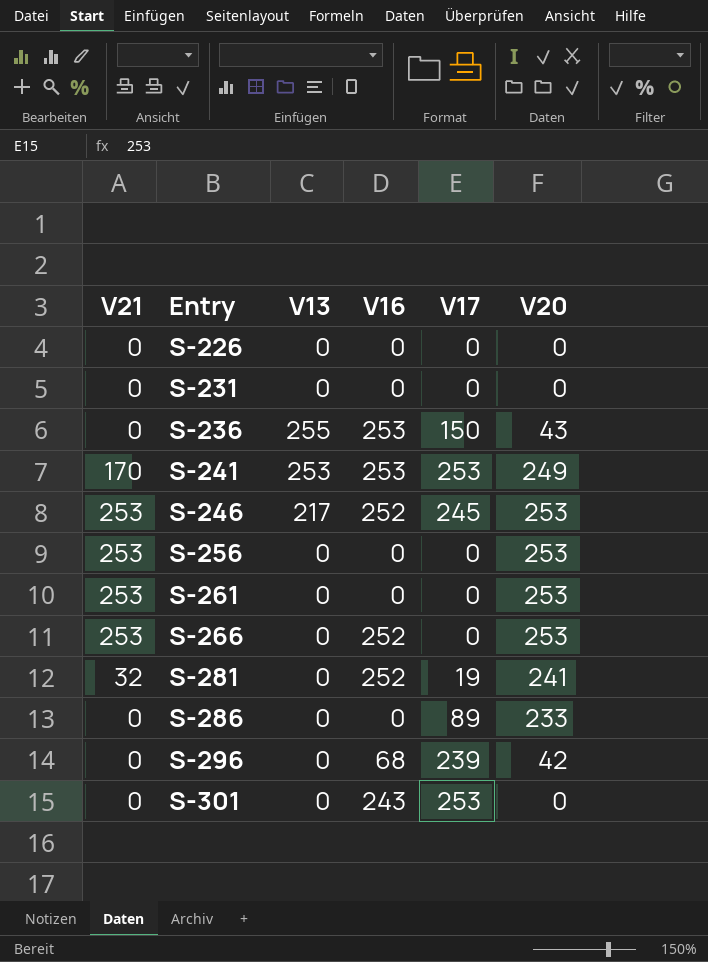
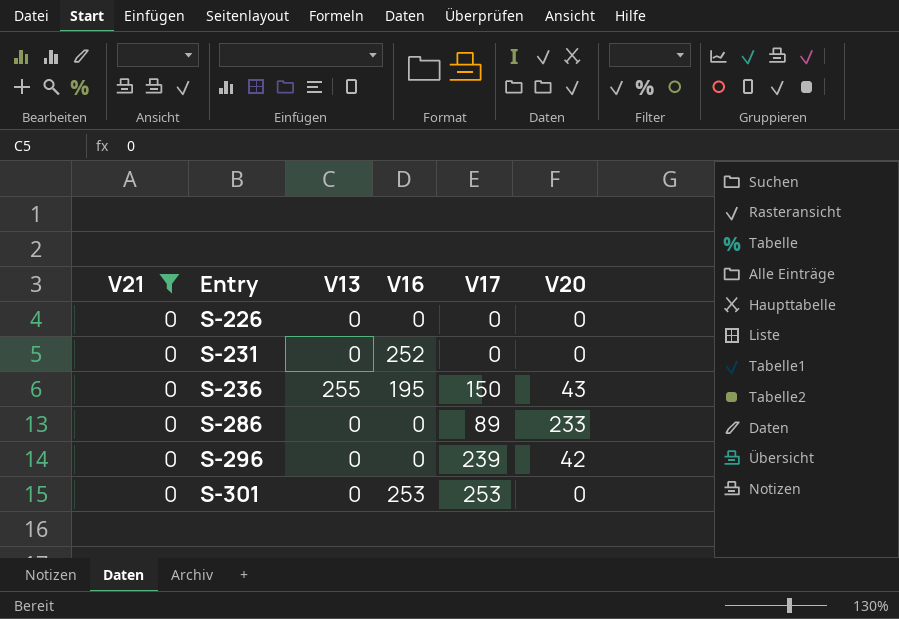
filter: none -> V21 = 0
S-231 | V16: 0 -> 252
S-236 | V16: 253 -> 195
S-296 | V16: 68 -> 0
S-301 | V16: 243 -> 253

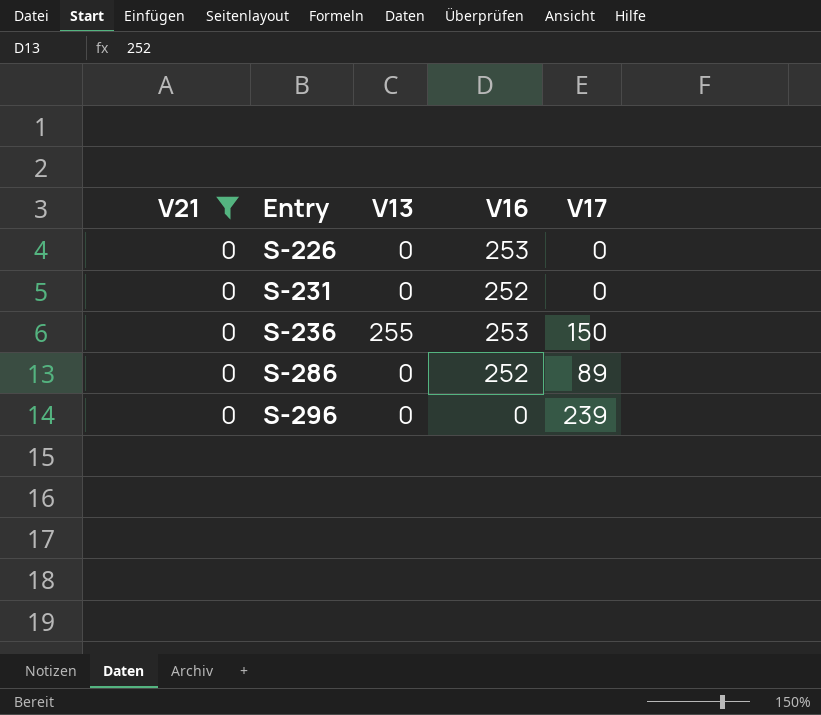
column V20 | position: 6 -> none
row S-301: 0 | 0 | 253 | 253 | 0 -> none
S-226 | V16: 0 -> 253
S-236 | V16: 195 -> 253
S-286 | V16: 0 -> 252

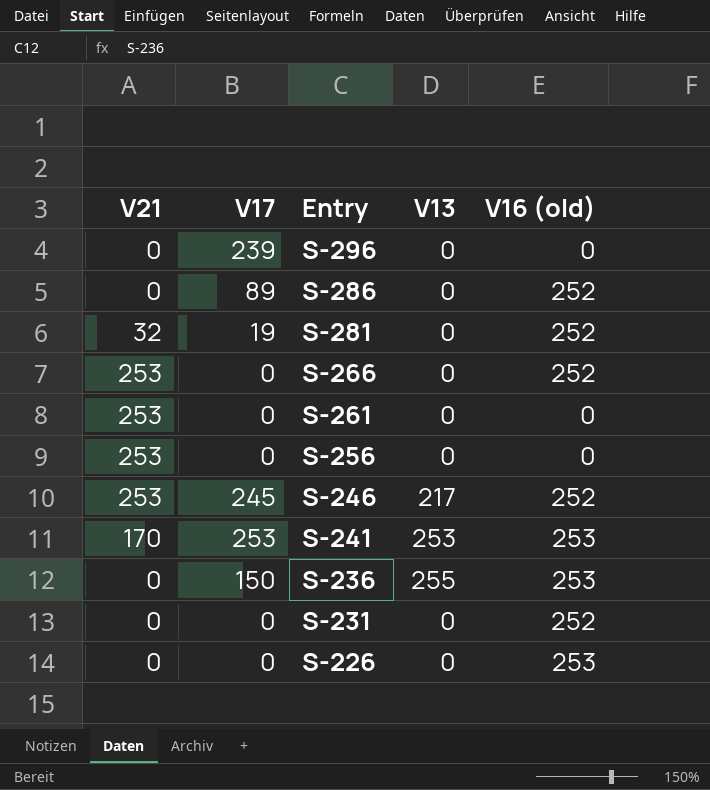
filter: V21 = 0 -> none
row order: Entry ascending -> Entry descending
column V17 | position: 5 -> 2
column name: V16 -> V16 (old)

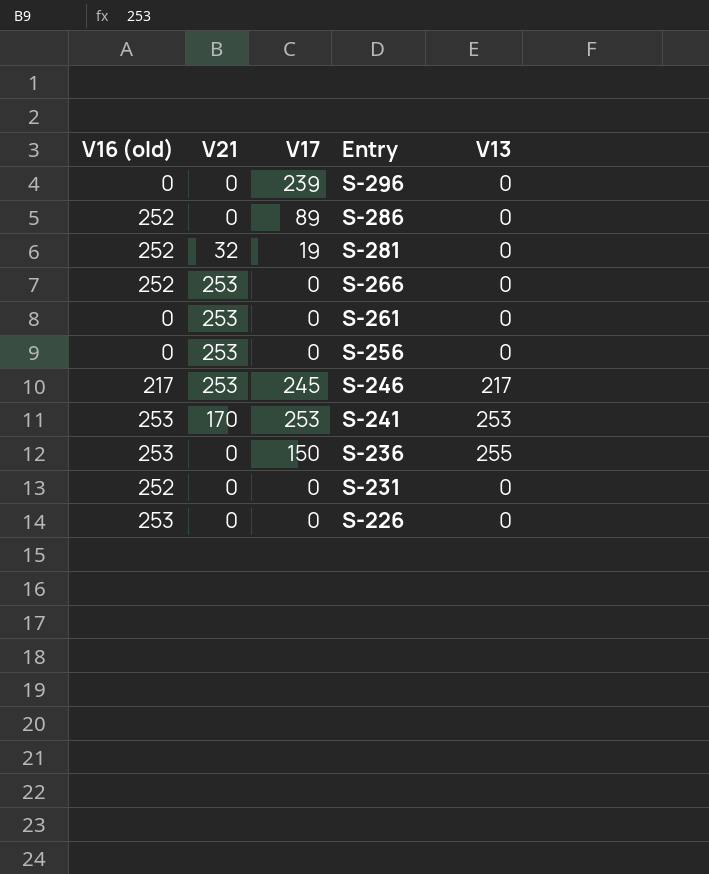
column V16 (old) | position: 5 -> 1
S-246 | V16 (old): 252 -> 217

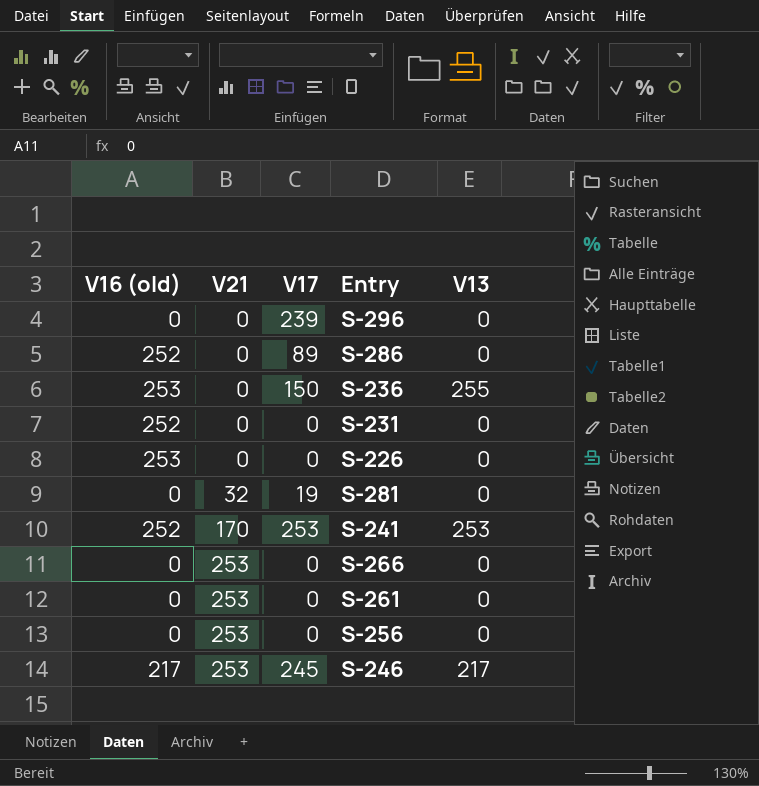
row order: Entry descending -> V21 ascending
S-281 | V16 (old): 252 -> 0
S-241 | V16 (old): 253 -> 252
S-266 | V16 (old): 252 -> 0

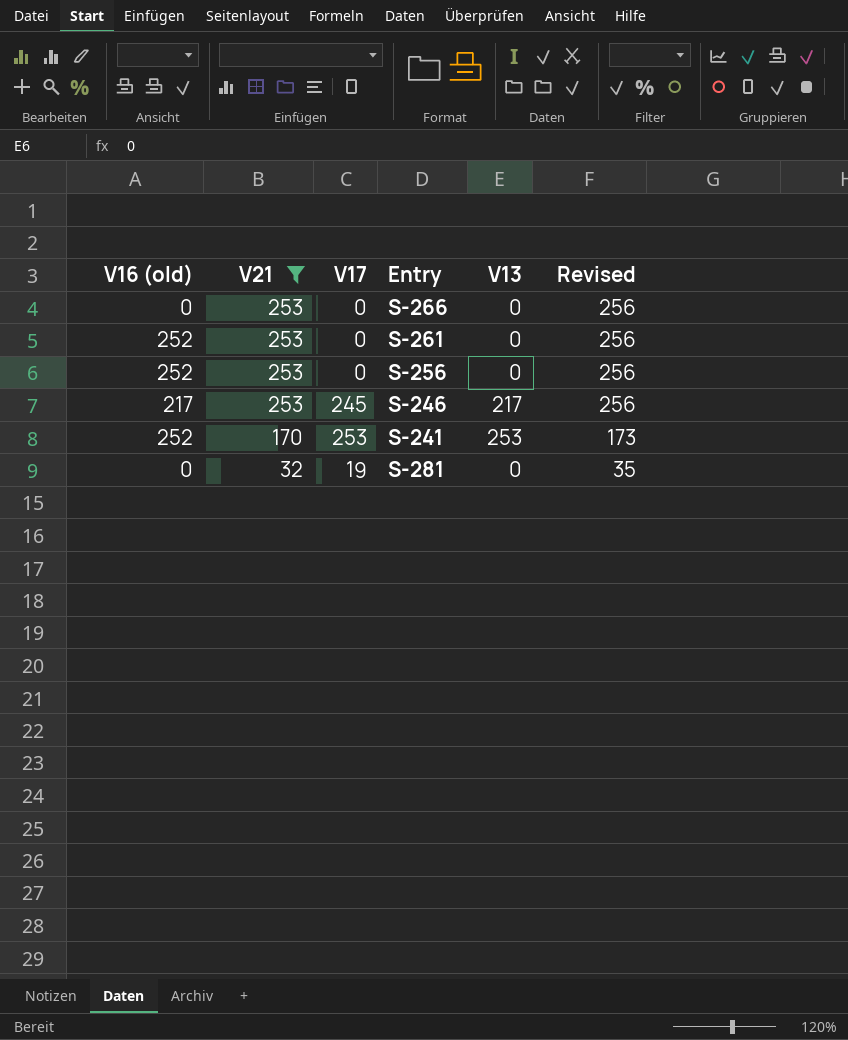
filter: none -> V21 != 0
row order: V21 ascending -> V21 descending
column Revised | formula: none -> [V21] + 3
S-261 | V16 (old): 0 -> 252
S-256 | V16 (old): 0 -> 252

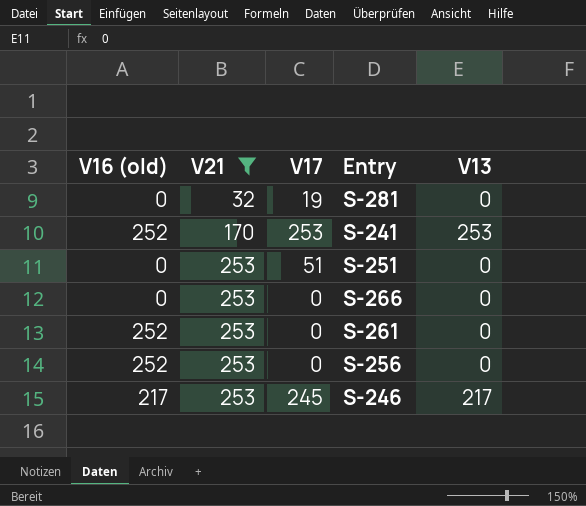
row order: V21 descending -> V21 ascending
column Revised | formula: [V21] + 3 -> none
row S-251: none -> 0 | 253 | 51 | 0

